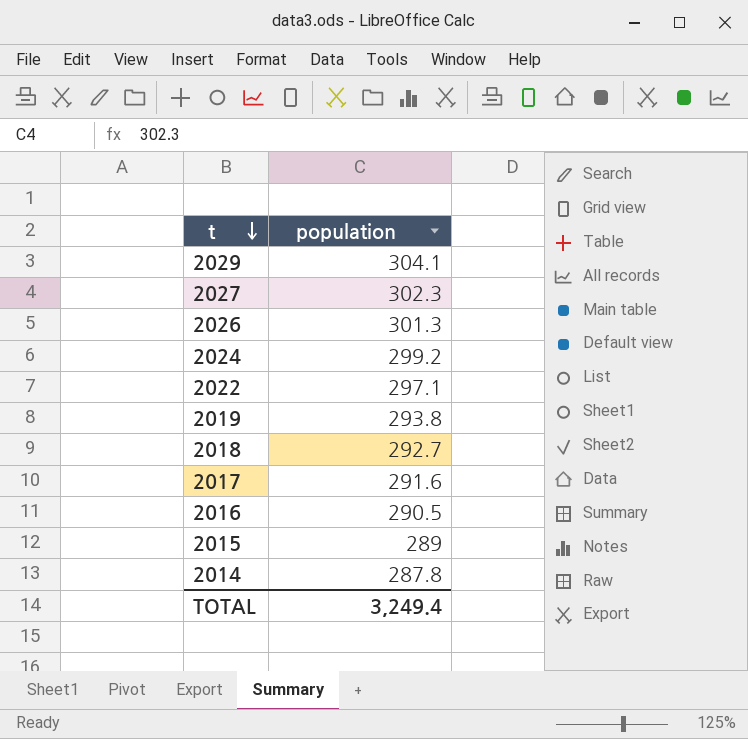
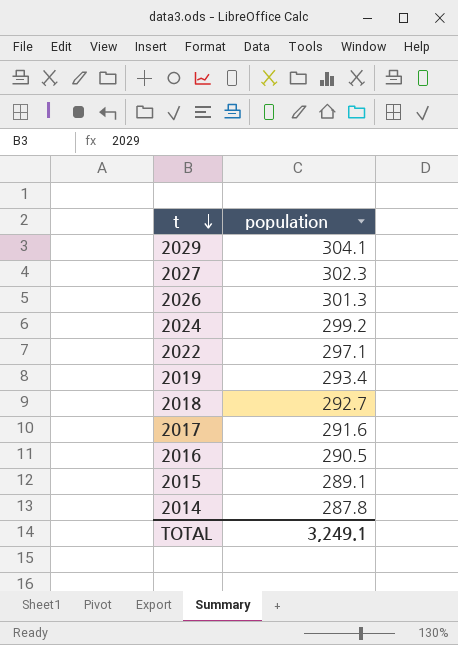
2019 | population: 293.8 -> 293.4
2015 | population: 289 -> 289.1
TOTAL | population: 3,249.4 -> 3,249.1

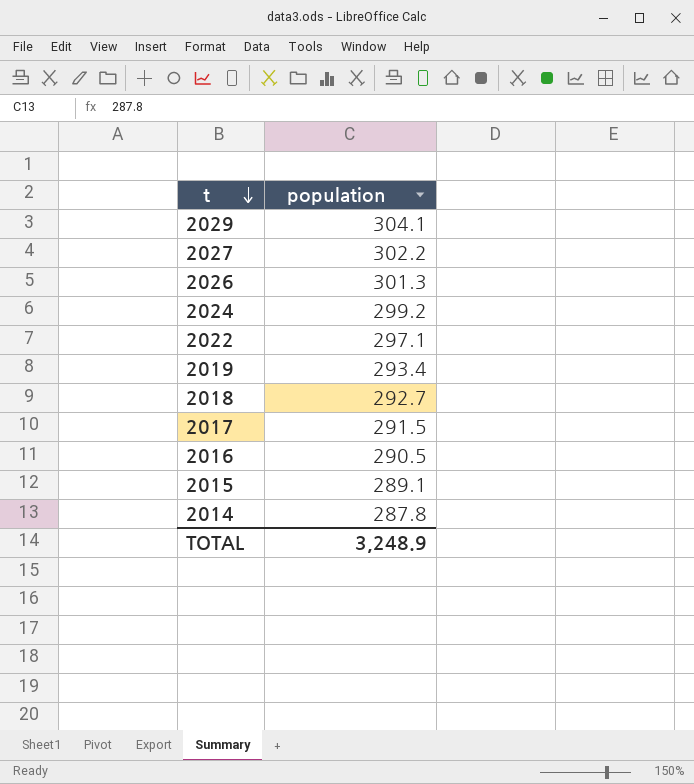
2027 | population: 302.3 -> 302.2
2017 | population: 291.6 -> 291.5
TOTAL | population: 3,249.1 -> 3,248.9

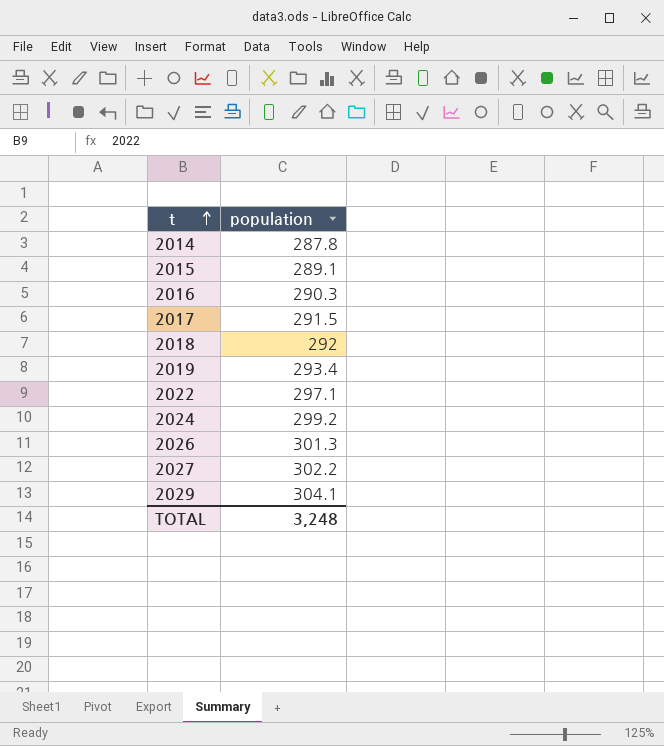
row order: t descending -> t ascending
2016 | population: 290.5 -> 290.3
2018 | population: 292.7 -> 292
TOTAL | population: 3,248.9 -> 3,248

